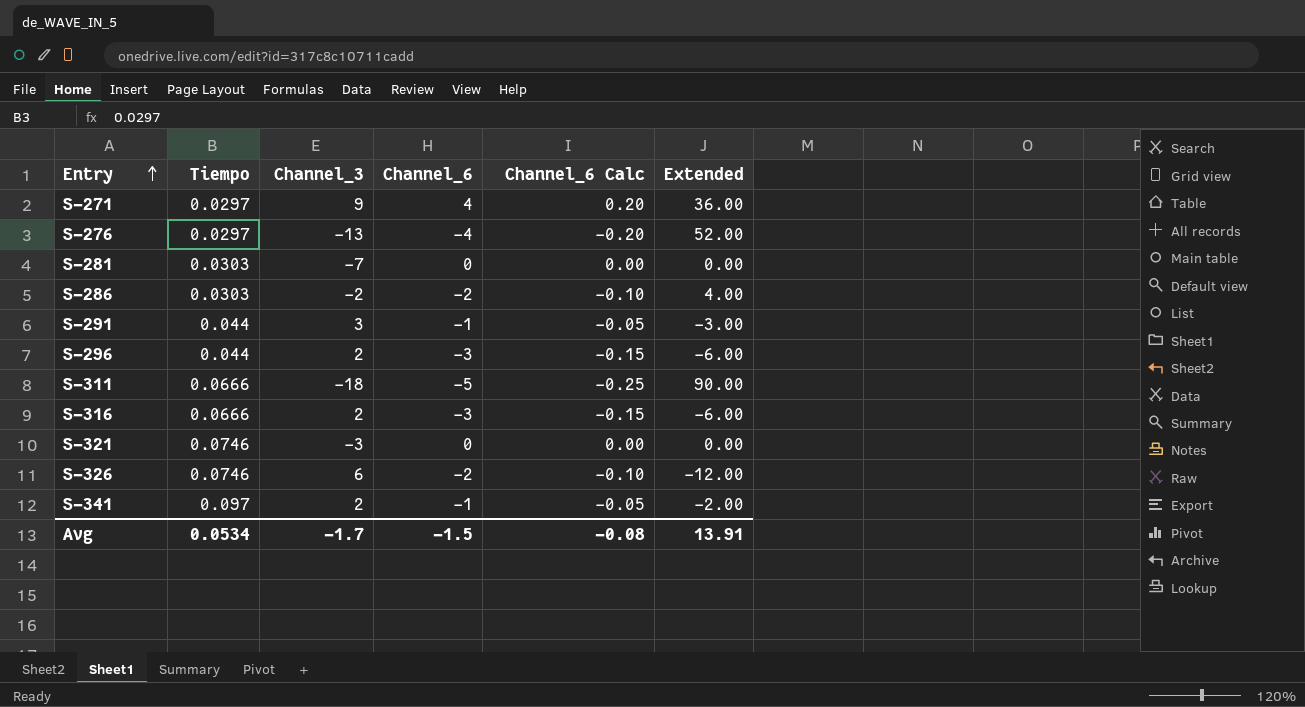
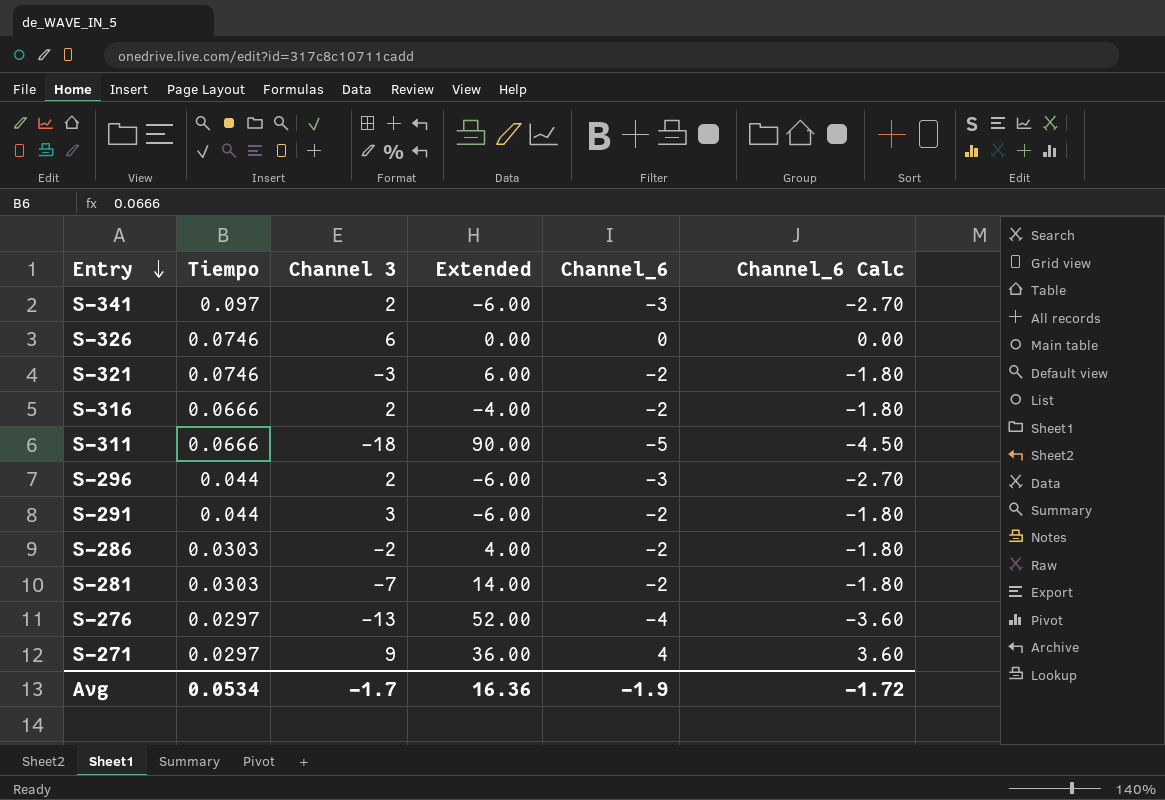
row order: Entry ascending -> Entry descending
column name: Channel_3 -> Channel 3
column Extended | position: 6 -> 4
column Channel_6 Calc | formula: [Channel_6] * 0.05 -> [Channel_6] * 0.9
S-341 | Extended: -2.00 -> -6.00
S-341 | Channel_6: -1 -> -3
S-326 | Extended: -12.00 -> 0.00
S-326 | Channel_6: -2 -> 0
S-321 | Extended: 0.00 -> 6.00
S-321 | Channel_6: 0 -> -2
S-316 | Extended: -6.00 -> -4.00
S-316 | Channel_6: -3 -> -2
S-291 | Extended: -3.00 -> -6.00
S-291 | Channel_6: -1 -> -2
S-281 | Extended: 0.00 -> 14.00
S-281 | Channel_6: 0 -> -2
Avg | Extended: 13.91 -> 16.36
Avg | Channel_6: -1.5 -> -1.9
Avg | Channel_6 Calc: -0.08 -> -1.72

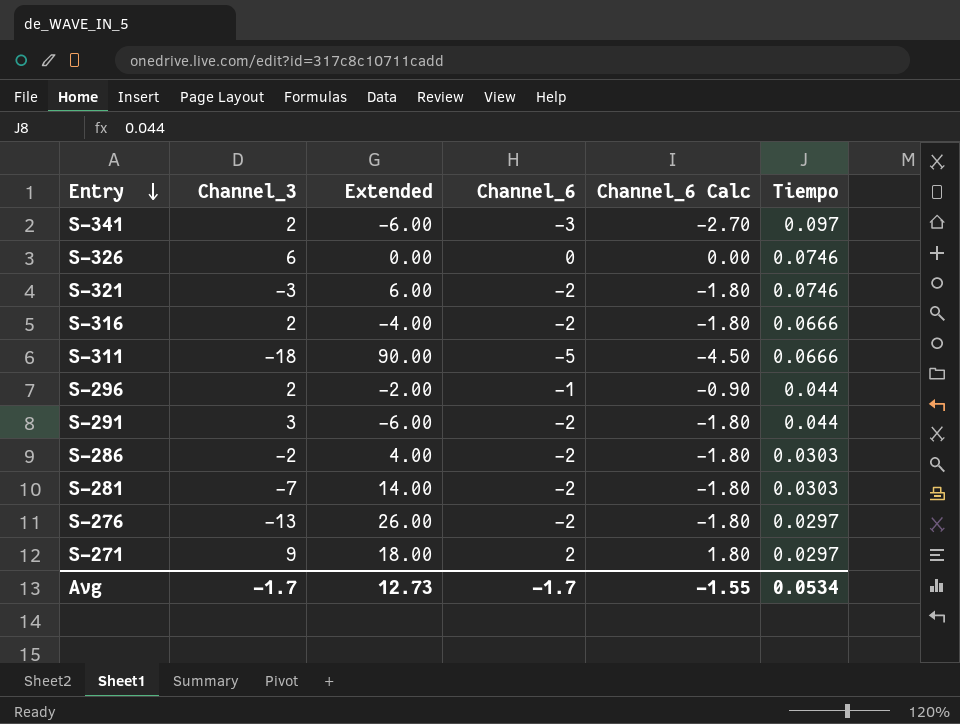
column name: Channel 3 -> Channel_3
column Tiempo | position: 2 -> 6
S-296 | Extended: -6.00 -> -2.00
S-296 | Channel_6: -3 -> -1
S-296 | Channel_6 Calc: -2.70 -> -0.90
S-276 | Extended: 52.00 -> 26.00
S-276 | Channel_6: -4 -> -2
S-276 | Channel_6 Calc: -3.60 -> -1.80
S-271 | Extended: 36.00 -> 18.00
S-271 | Channel_6: 4 -> 2
S-271 | Channel_6 Calc: 3.60 -> 1.80
Avg | Extended: 16.36 -> 12.73
Avg | Channel_6: -1.9 -> -1.7
Avg | Channel_6 Calc: -1.72 -> -1.55

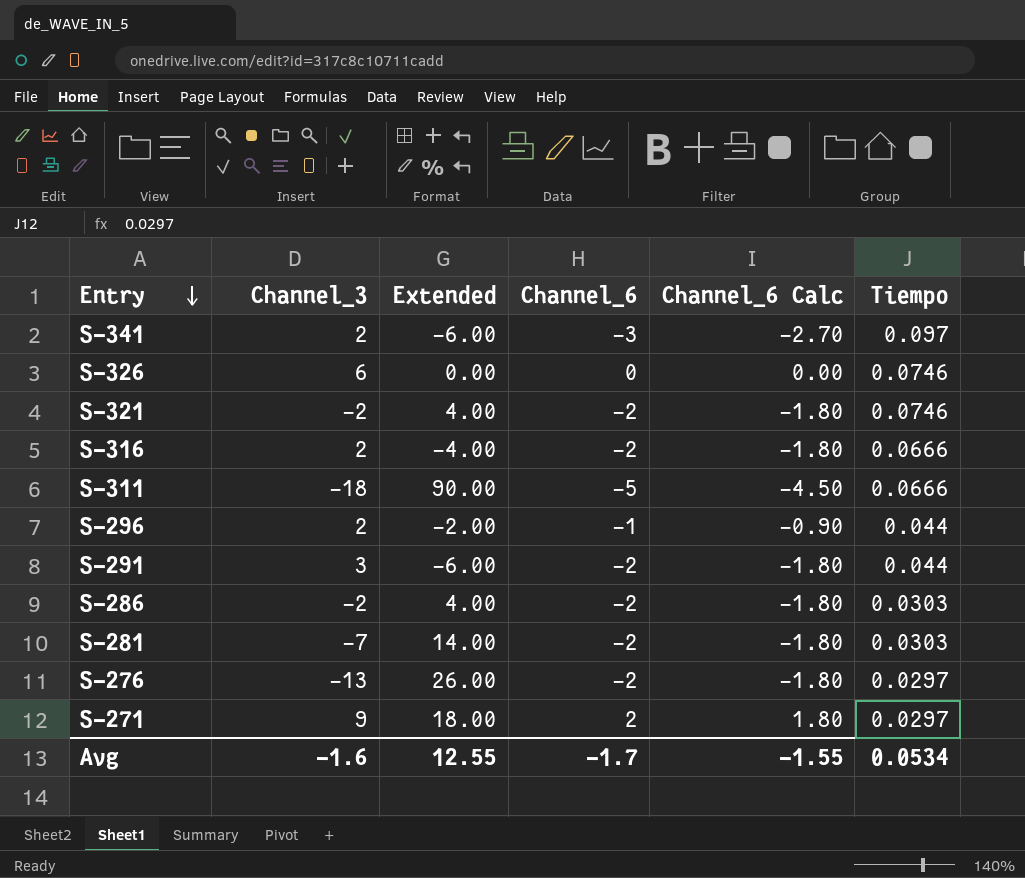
S-321 | Channel_3: -3 -> -2
S-321 | Extended: 6.00 -> 4.00
Avg | Channel_3: -1.7 -> -1.6
Avg | Extended: 12.73 -> 12.55

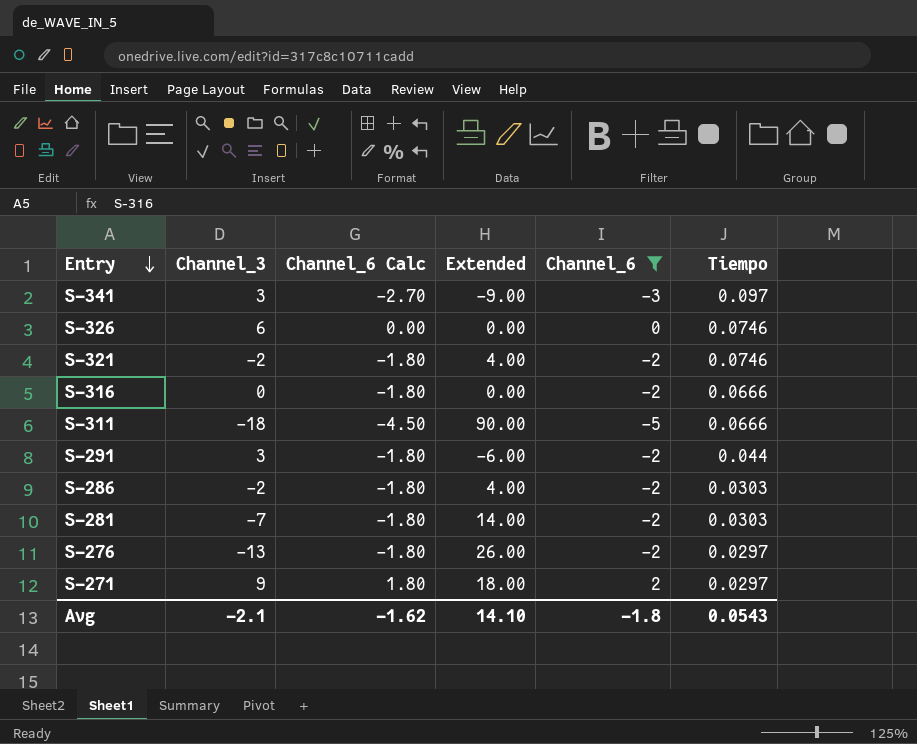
filter: none -> Channel_6 != -1
column Channel_6 Calc | position: 5 -> 3
S-341 | Channel_3: 2 -> 3
S-341 | Extended: -6.00 -> -9.00
S-316 | Channel_3: 2 -> 0
S-316 | Extended: -4.00 -> 0.00
Avg | Channel_3: -1.6 -> -2.1
Avg | Channel_6 Calc: -1.55 -> -1.62
Avg | Extended: 12.55 -> 14.10
Avg | Channel_6: -1.7 -> -1.8
Avg | Tiempo: 0.0534 -> 0.0543

